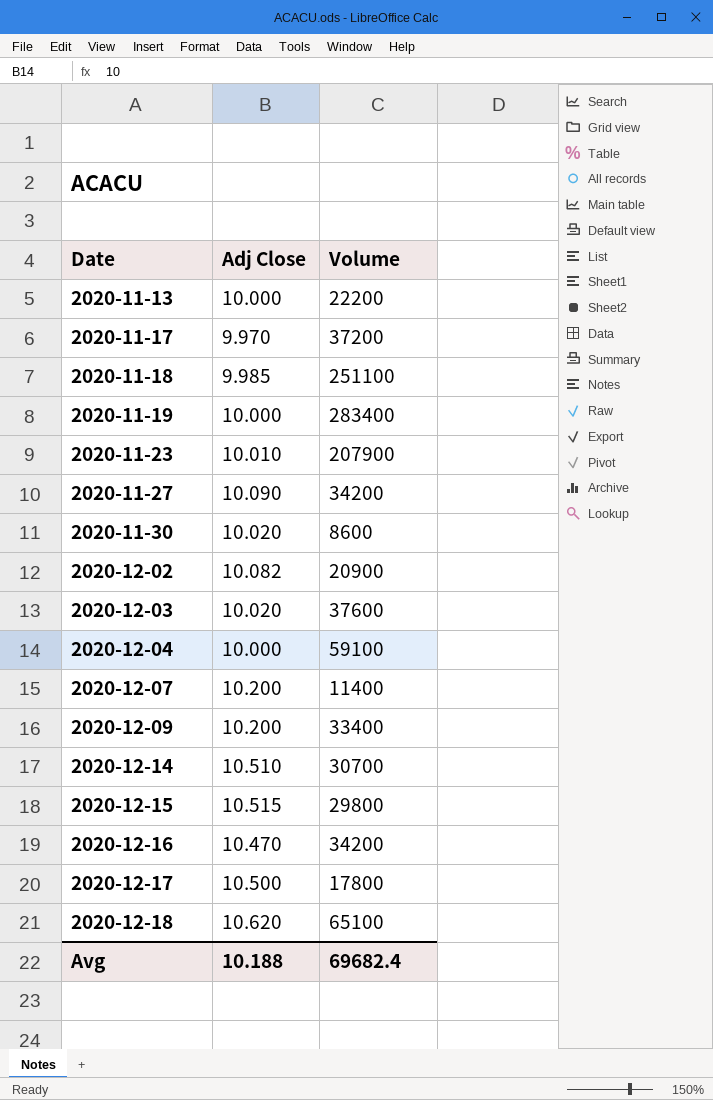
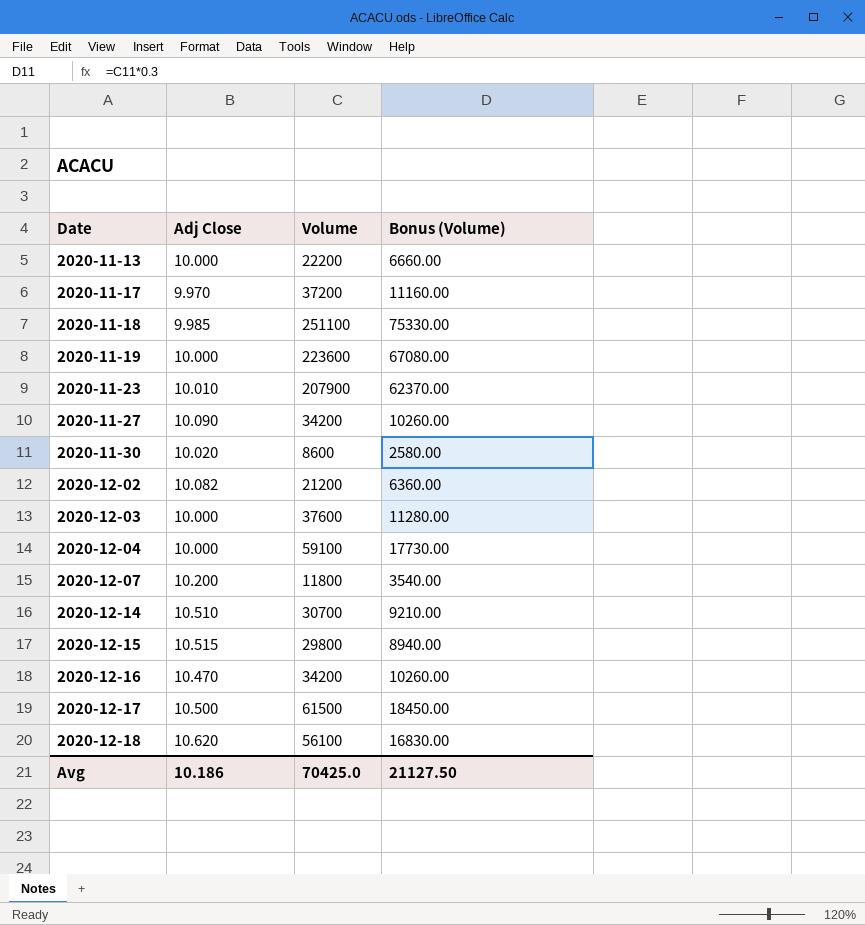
column Bonus (Volume) | formula: none -> [Volume] * 0.3
row 2020-12-09: 10.200 | 33400 -> none
2020-11-19 | Volume: 283400 -> 223600
2020-12-02 | Volume: 20900 -> 21200
2020-12-03 | Adj Close: 10.020 -> 10.000
2020-12-07 | Volume: 11400 -> 11800
2020-12-17 | Volume: 17800 -> 61500
2020-12-18 | Volume: 65100 -> 56100
Avg | Adj Close: 10.188 -> 10.186
Avg | Volume: 69682.4 -> 70425.0

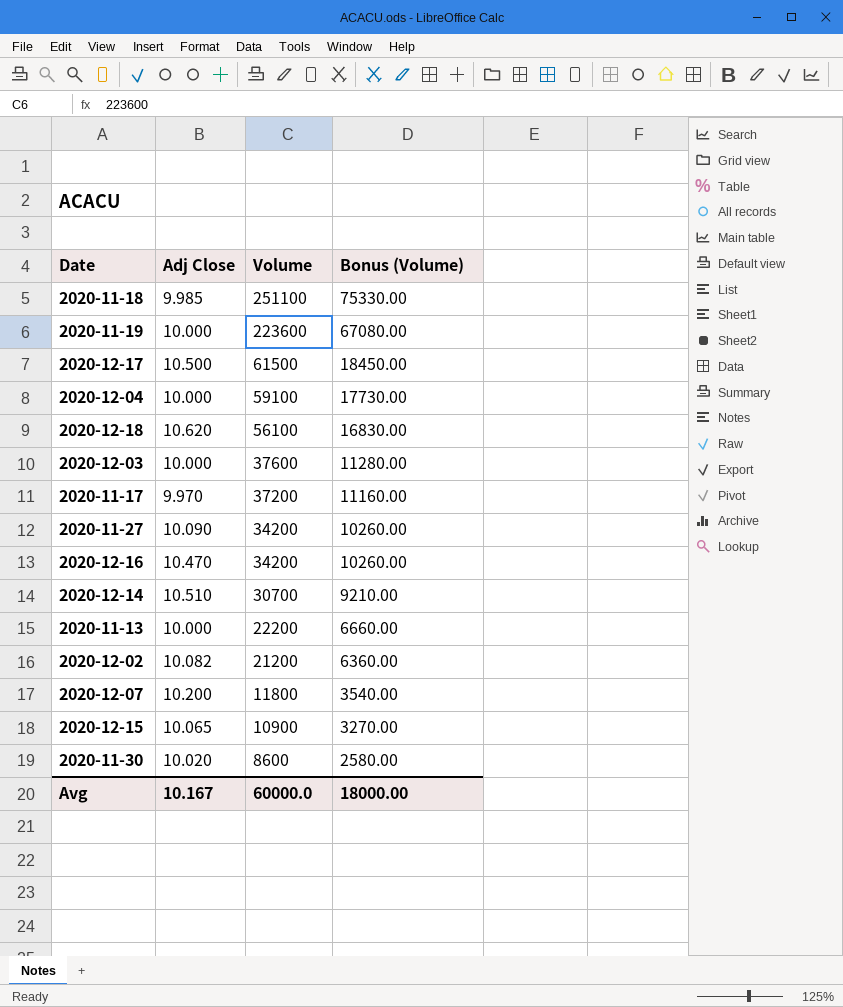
row order: Date ascending -> Volume descending
row 2020-11-23: 10.010 | 207900 | 62370.00 -> none
2020-12-15 | Adj Close: 10.515 -> 10.065
2020-12-15 | Volume: 29800 -> 10900
2020-12-15 | Bonus (Volume): 8940.00 -> 3270.00
Avg | Adj Close: 10.186 -> 10.167
Avg | Volume: 70425.0 -> 60000.0
Avg | Bonus (Volume): 21127.50 -> 18000.00

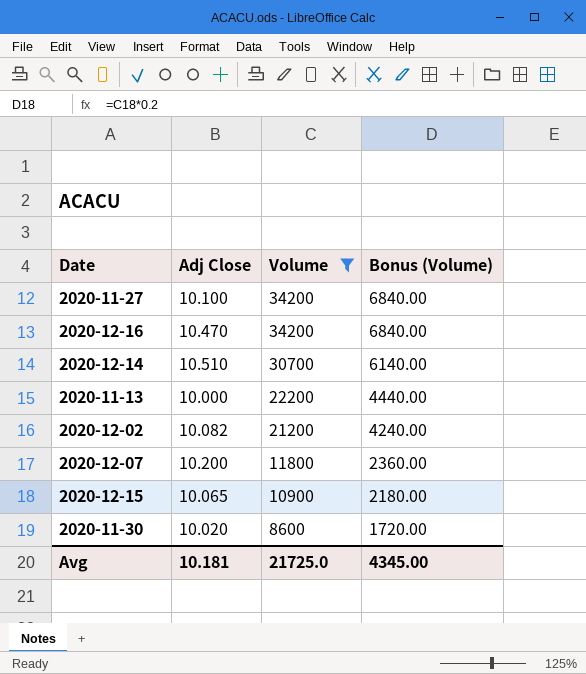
filter: none -> Volume <= 34200
column Bonus (Volume) | formula: [Volume] * 0.3 -> [Volume] * 0.2
2020-11-27 | Adj Close: 10.090 -> 10.100
Avg | Adj Close: 10.167 -> 10.181
Avg | Volume: 60000.0 -> 21725.0
Avg | Bonus (Volume): 18000.00 -> 4345.00

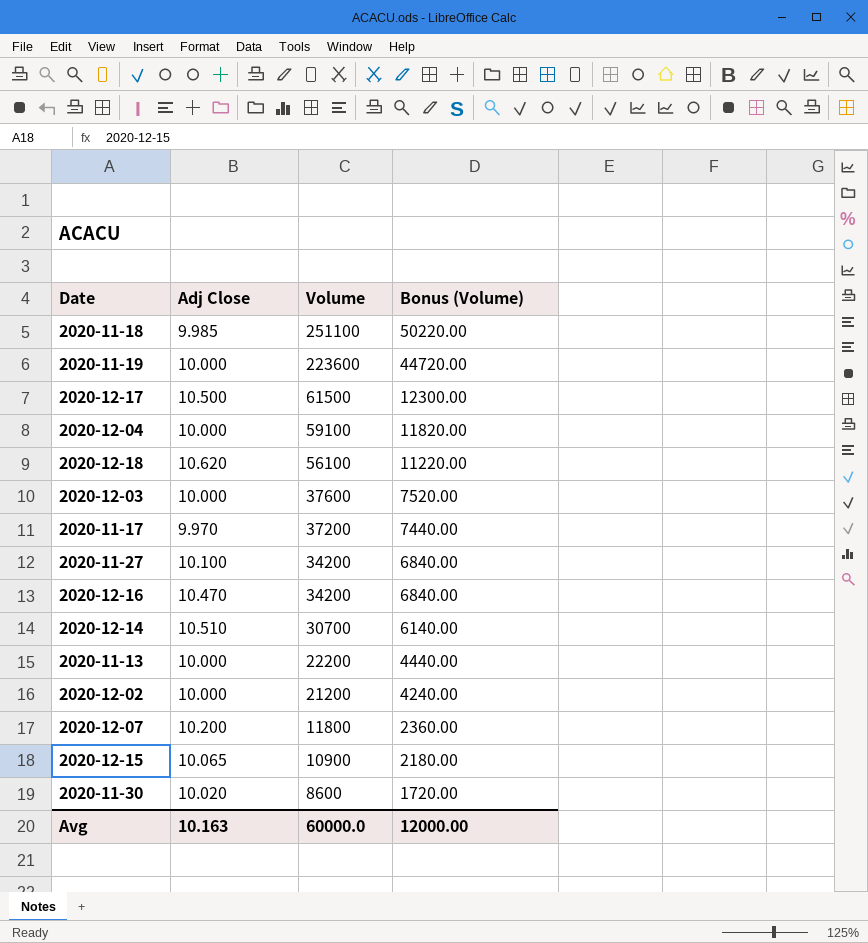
filter: Volume <= 34200 -> none
2020-12-02 | Adj Close: 10.082 -> 10.000
Avg | Adj Close: 10.181 -> 10.163
Avg | Volume: 21725.0 -> 60000.0
Avg | Bonus (Volume): 4345.00 -> 12000.00

